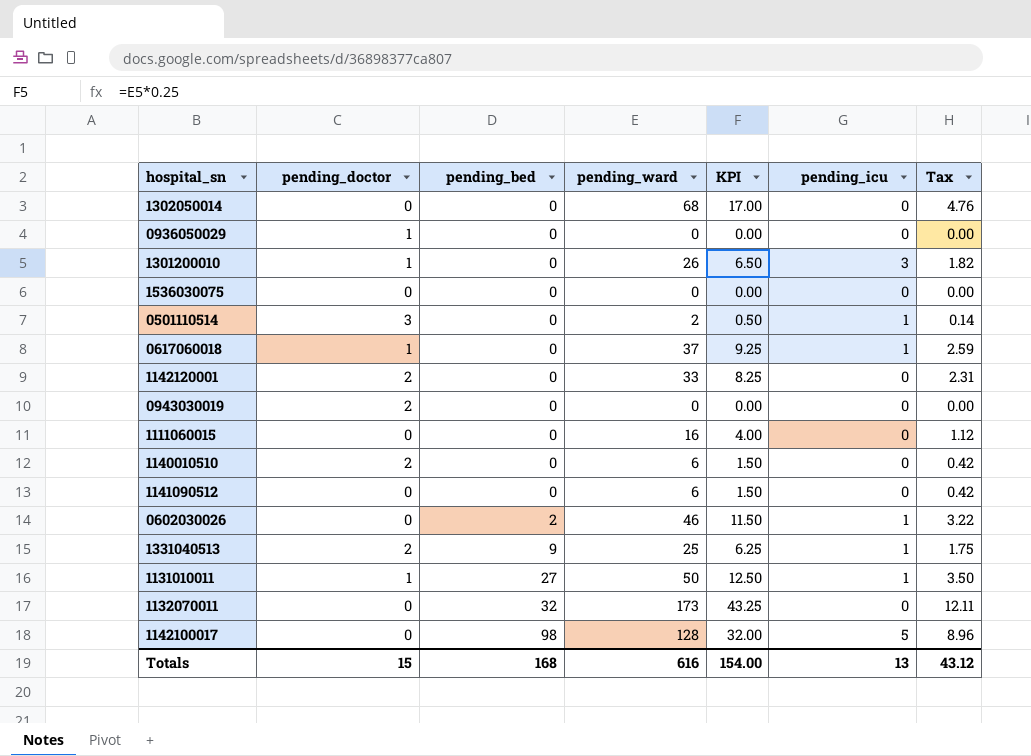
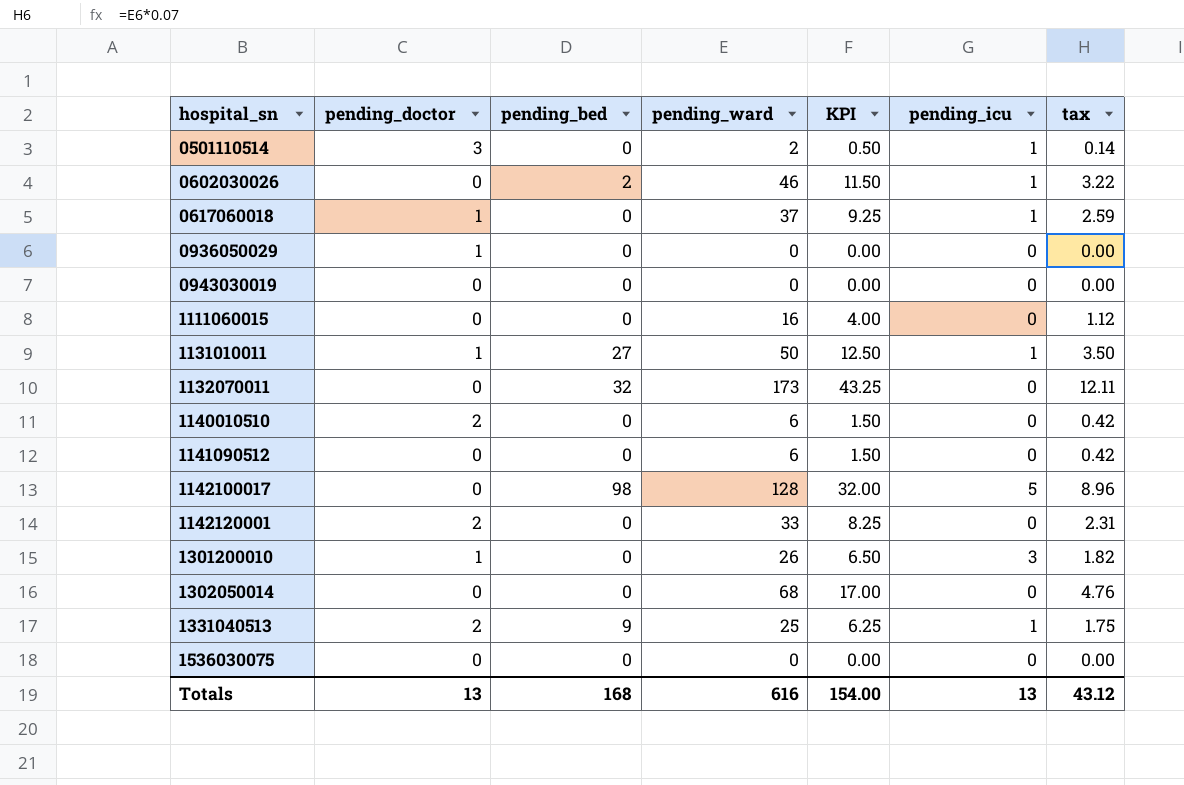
row order: pending_bed ascending -> hospital_sn ascending
column name: Tax -> tax
0943030019 | pending_doctor: 2 -> 0
Totals | pending_doctor: 15 -> 13

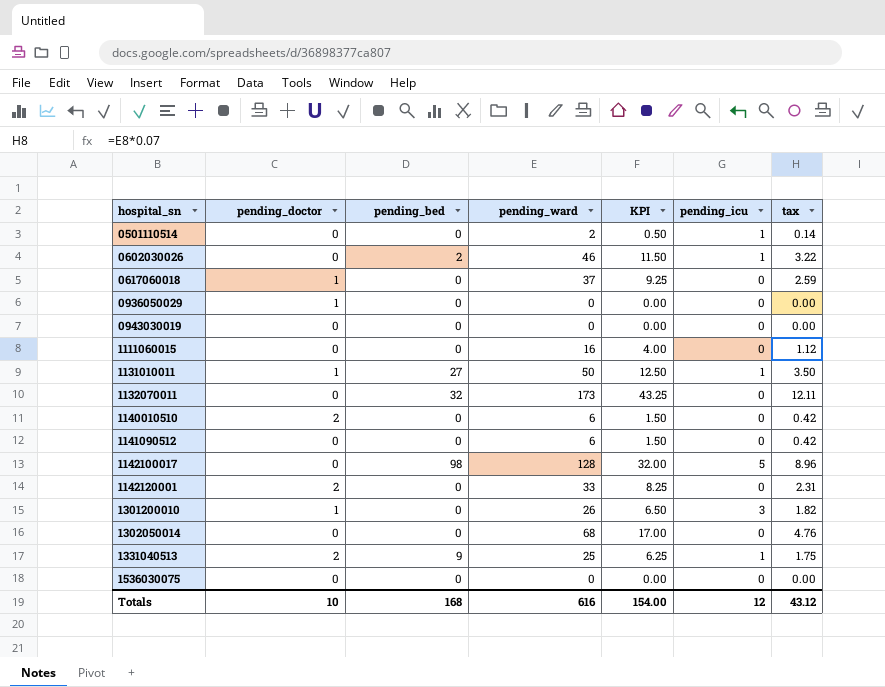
0501110514 | pending_doctor: 3 -> 0
0617060018 | pending_icu: 1 -> 0
Totals | pending_doctor: 13 -> 10
Totals | pending_icu: 13 -> 12

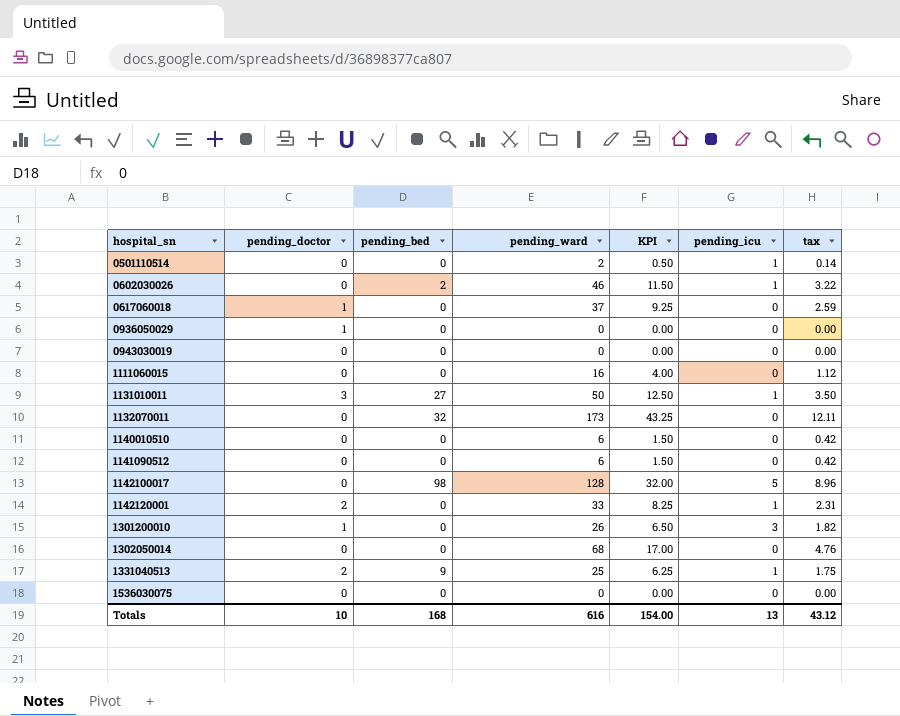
1131010011 | pending_doctor: 1 -> 3
1140010510 | pending_doctor: 2 -> 0
1142120001 | pending_icu: 0 -> 1
Totals | pending_icu: 12 -> 13

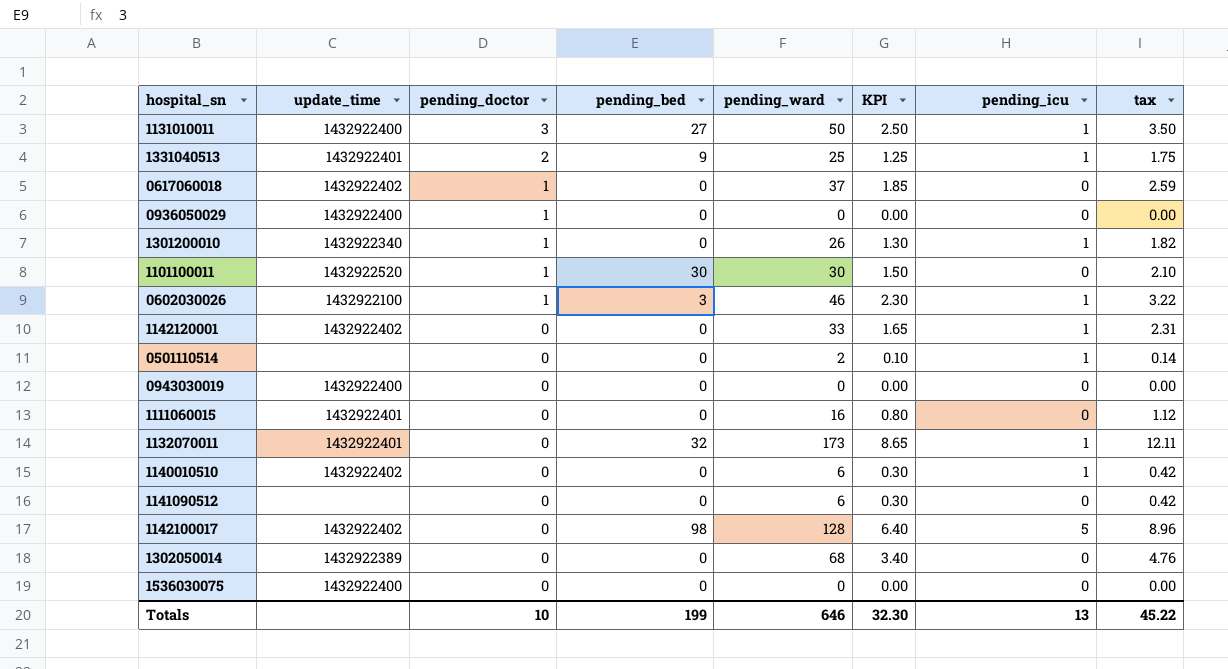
row order: hospital_sn ascending -> pending_doctor descending
column update_time | position: none -> 2
column KPI | formula: [pending_ward] * 0.25 -> [pending_ward] * 0.05
1301200010 | pending_icu: 3 -> 1
row 1101100011: none -> 1432922520 | 1 | 30 | 30 | 1.50 | 0 | 2.10
0602030026 | pending_doctor: 0 -> 1
0602030026 | pending_bed: 2 -> 3
1142120001 | pending_doctor: 2 -> 0
1132070011 | pending_icu: 0 -> 1
1140010510 | pending_icu: 0 -> 1
Totals | pending_bed: 168 -> 199
Totals | pending_ward: 616 -> 646
Totals | KPI: 154.00 -> 32.30
Totals | tax: 43.12 -> 45.22

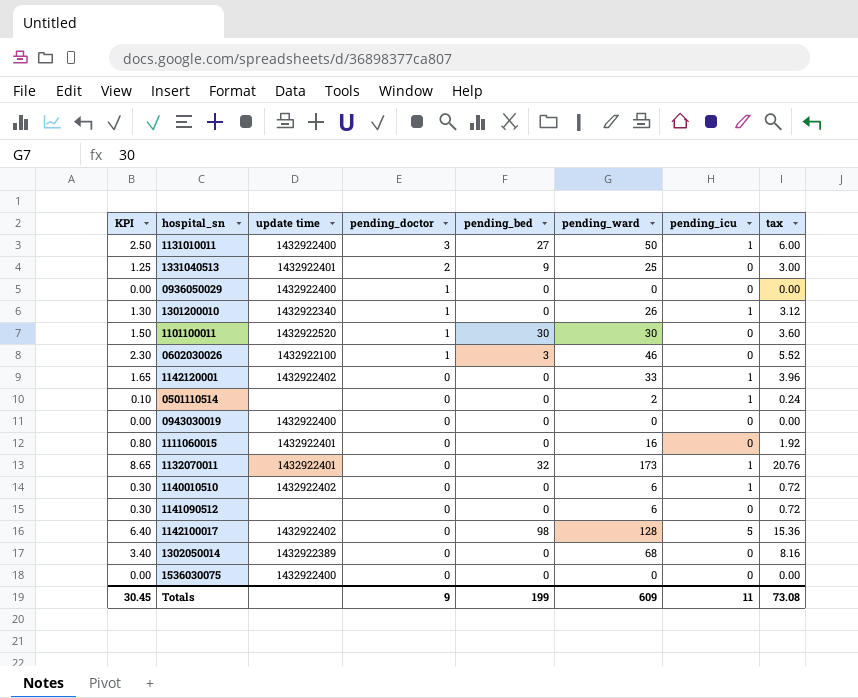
column KPI | position: 6 -> 1
column name: update_time -> update time
column tax | formula: [pending_ward] * 0.07 -> [pending_ward] * 0.12
row 0617060018: 1432922402 | 1 | 0 | 37 | 1.85 | 0 | 2.59 -> none
1331040513 | pending_icu: 1 -> 0
0602030026 | pending_icu: 1 -> 0
Totals | KPI: 32.30 -> 30.45
Totals | pending_doctor: 10 -> 9
Totals | pending_ward: 646 -> 609
Totals | pending_icu: 13 -> 11
Totals | tax: 45.22 -> 73.08

